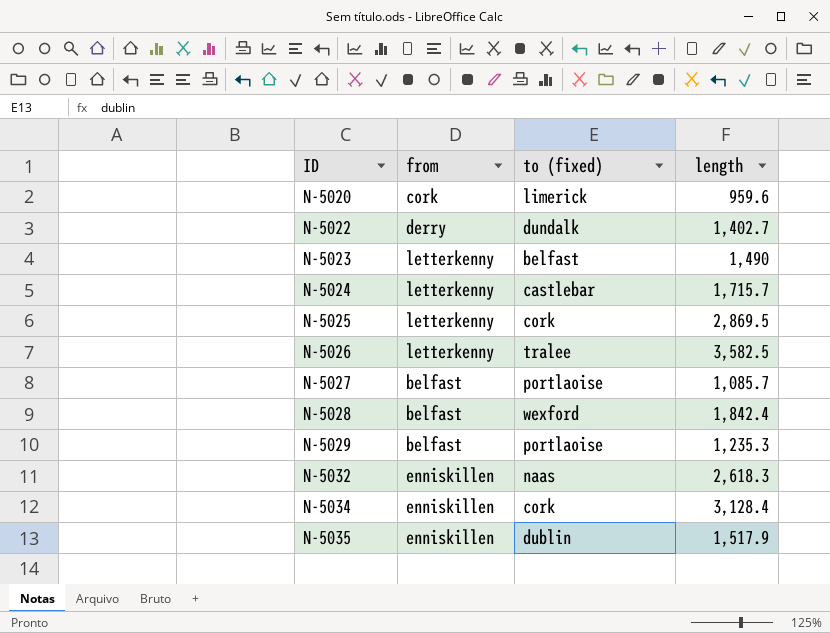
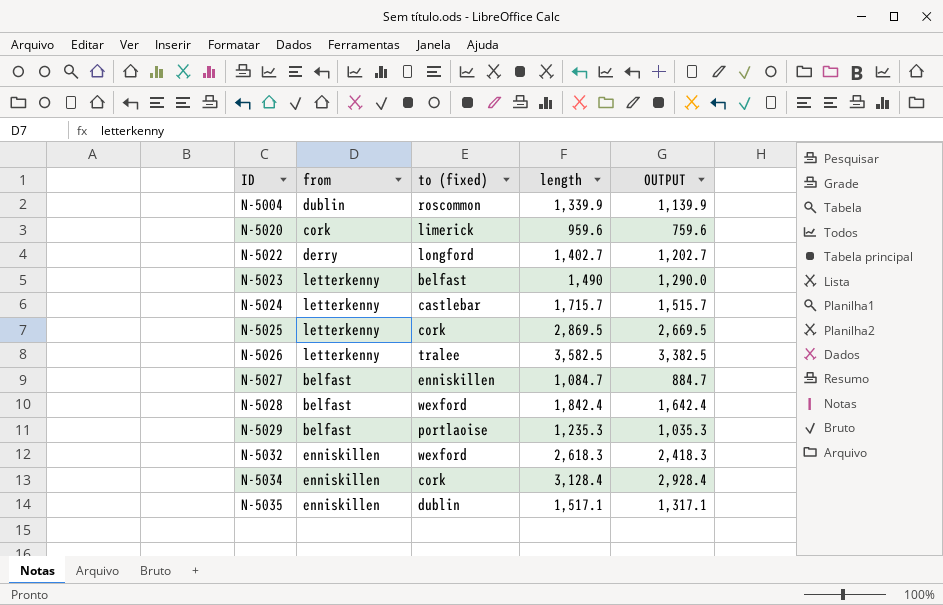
column OUTPUT | formula: none -> [length] - 200
row N-5004: none -> dublin | roscommon | 1,339.9 | 1,139.9
N-5022 | to (fixed): dundalk -> longford
N-5027 | to (fixed): portlaoise -> enniskillen
N-5027 | length: 1,085.7 -> 1,084.7
N-5032 | to (fixed): naas -> wexford
N-5035 | length: 1,517.9 -> 1,517.1

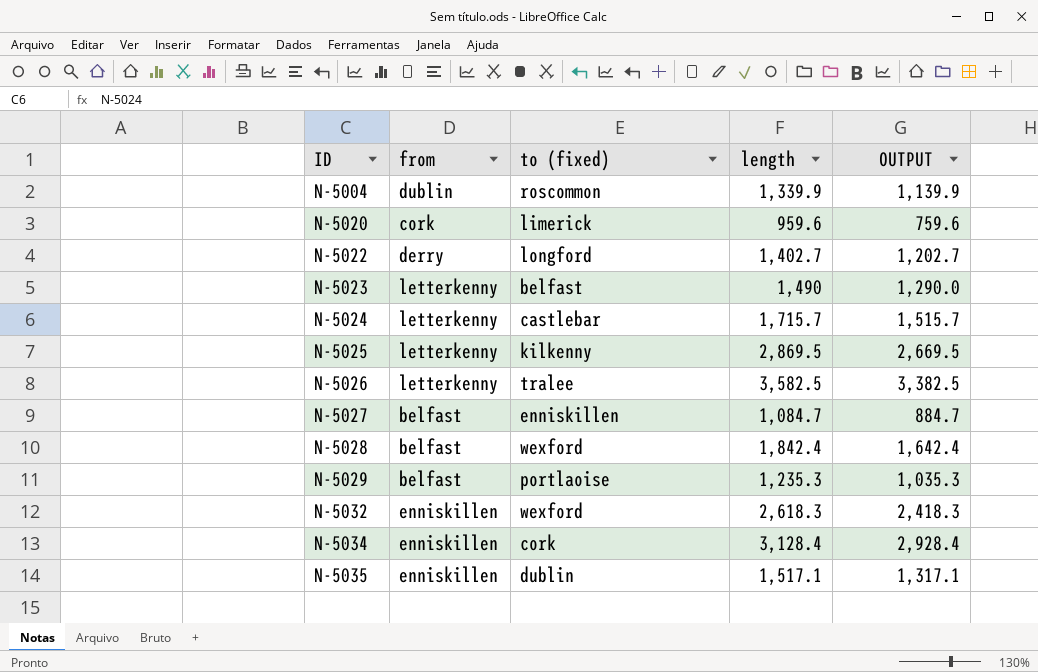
N-5025 | to (fixed): cork -> kilkenny

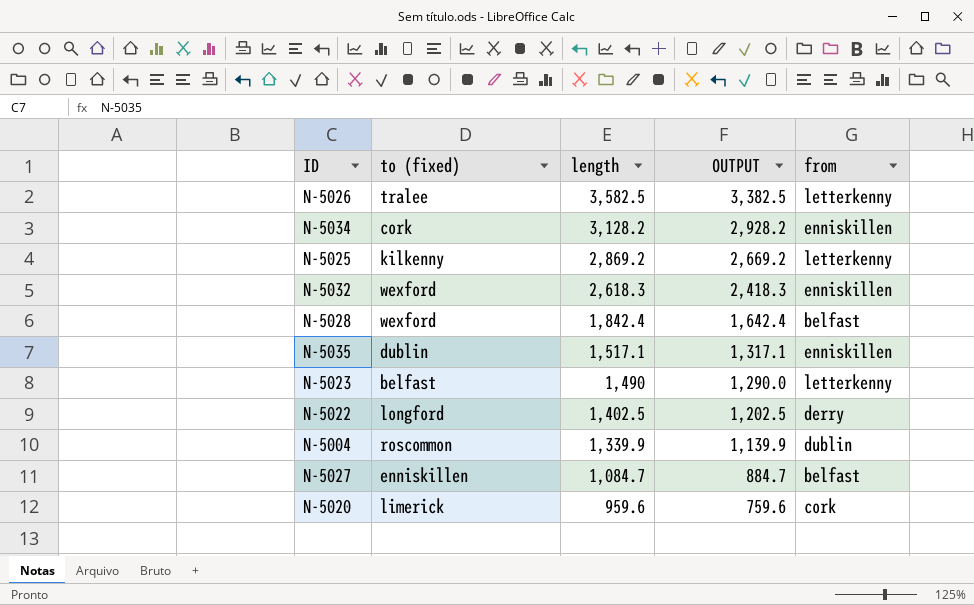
row order: ID ascending -> length descending
column from | position: 2 -> 5
row N-5024: letterkenny | castlebar | 1,715.7 | 1,515.7 -> none
row N-5029: belfast | portlaoise | 1,235.3 | 1,035.3 -> none
N-5034 | length: 3,128.4 -> 3,128.2
N-5034 | OUTPUT: 2,928.4 -> 2,928.2
N-5025 | length: 2,869.5 -> 2,869.2
N-5025 | OUTPUT: 2,669.5 -> 2,669.2
N-5022 | length: 1,402.7 -> 1,402.5
N-5022 | OUTPUT: 1,202.7 -> 1,202.5

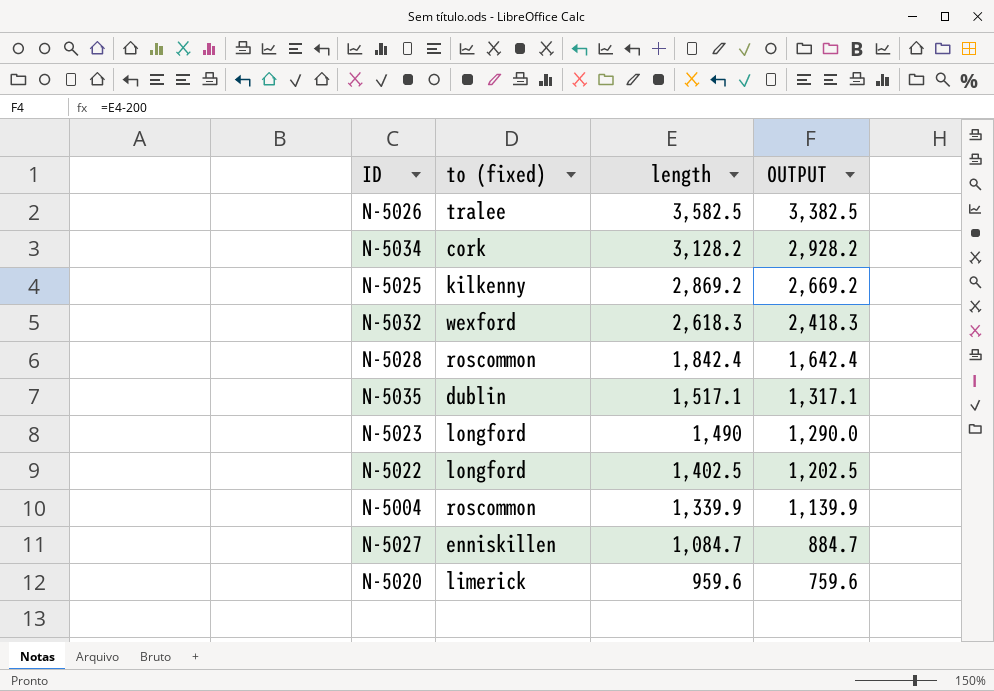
column from | position: 5 -> none
N-5028 | to (fixed): wexford -> roscommon
N-5023 | to (fixed): belfast -> longford

